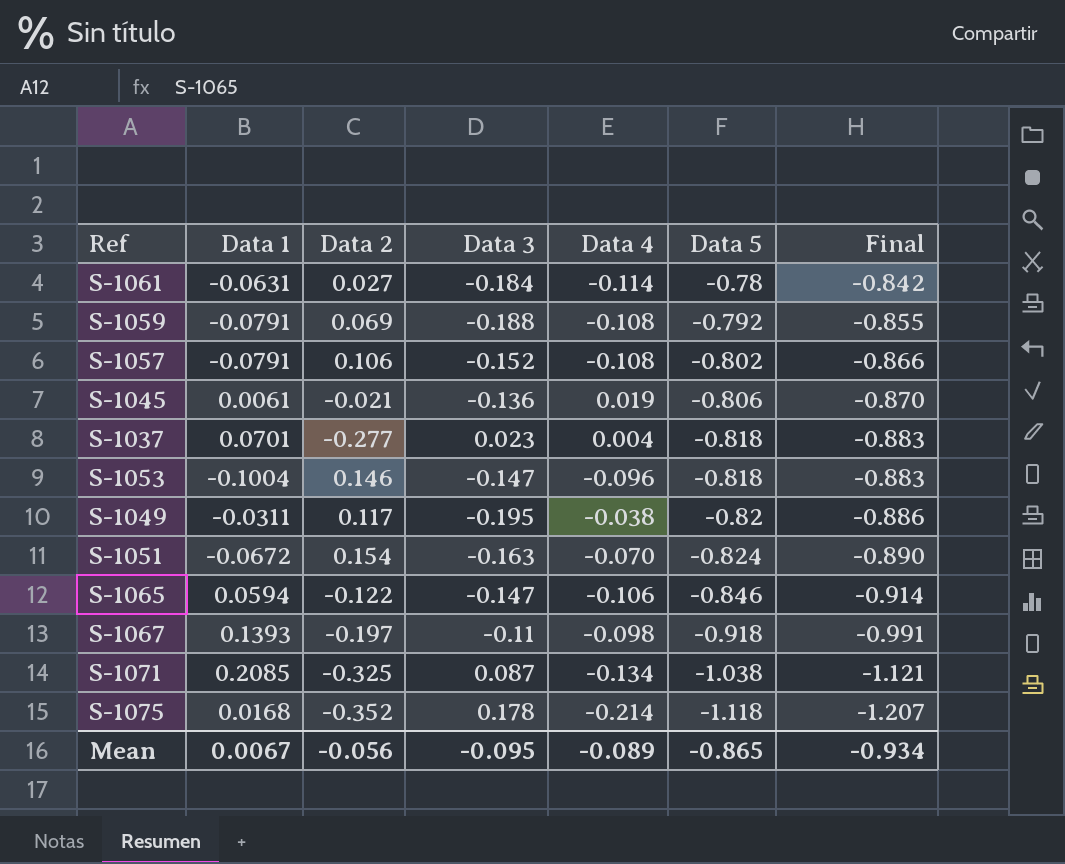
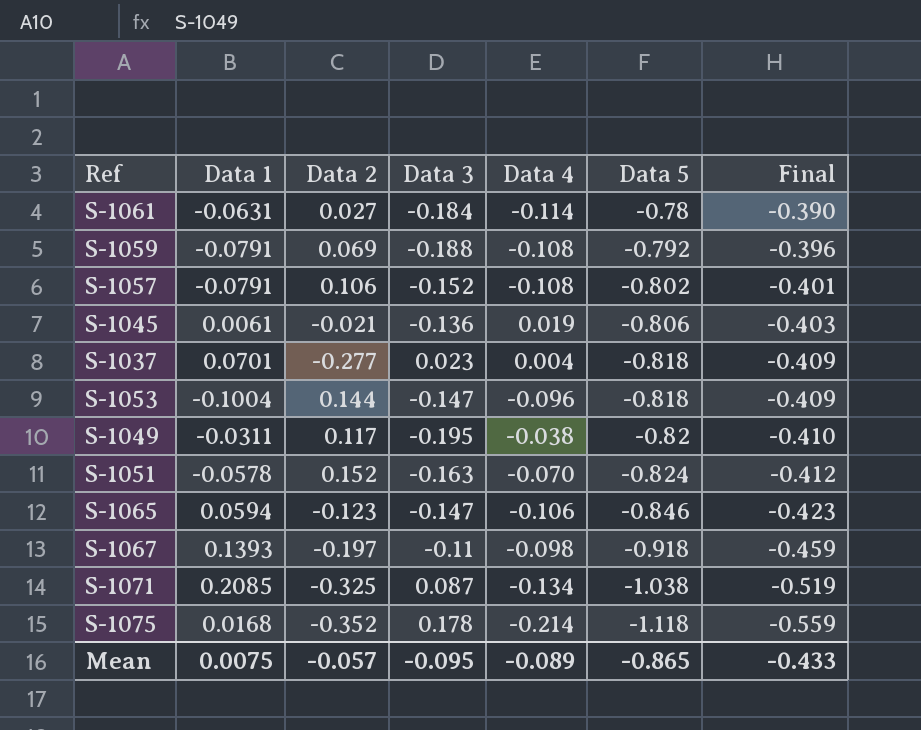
column Final | formula: [Data 5] * 1.08 -> [Data 5] * 0.5
S-1053 | Data 2: 0.146 -> 0.144
S-1051 | Data 1: -0.0672 -> -0.0578
S-1051 | Data 2: 0.154 -> 0.152
S-1065 | Data 2: -0.122 -> -0.123
Mean | Data 1: 0.0067 -> 0.0075
Mean | Data 2: -0.056 -> -0.057
Mean | Final: -0.934 -> -0.433

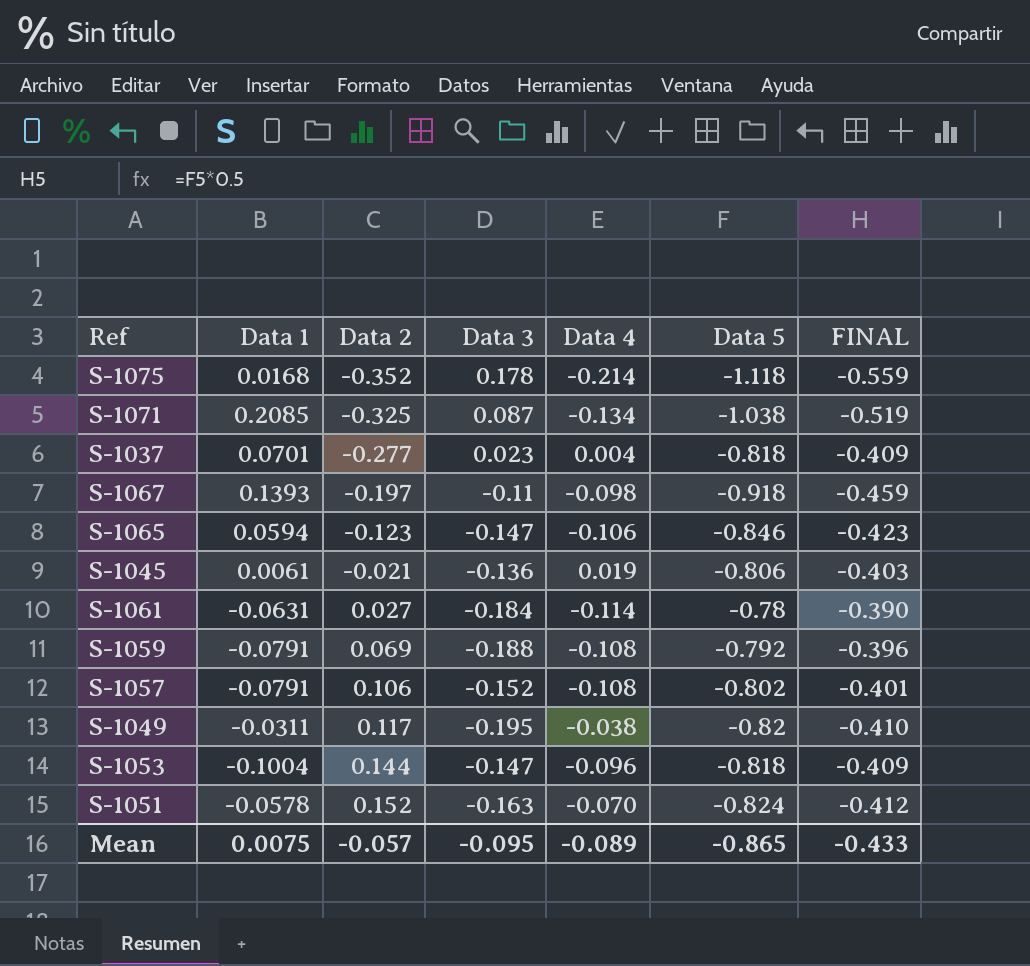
row order: Data 5 descending -> Data 2 ascending
column name: Final -> FINAL

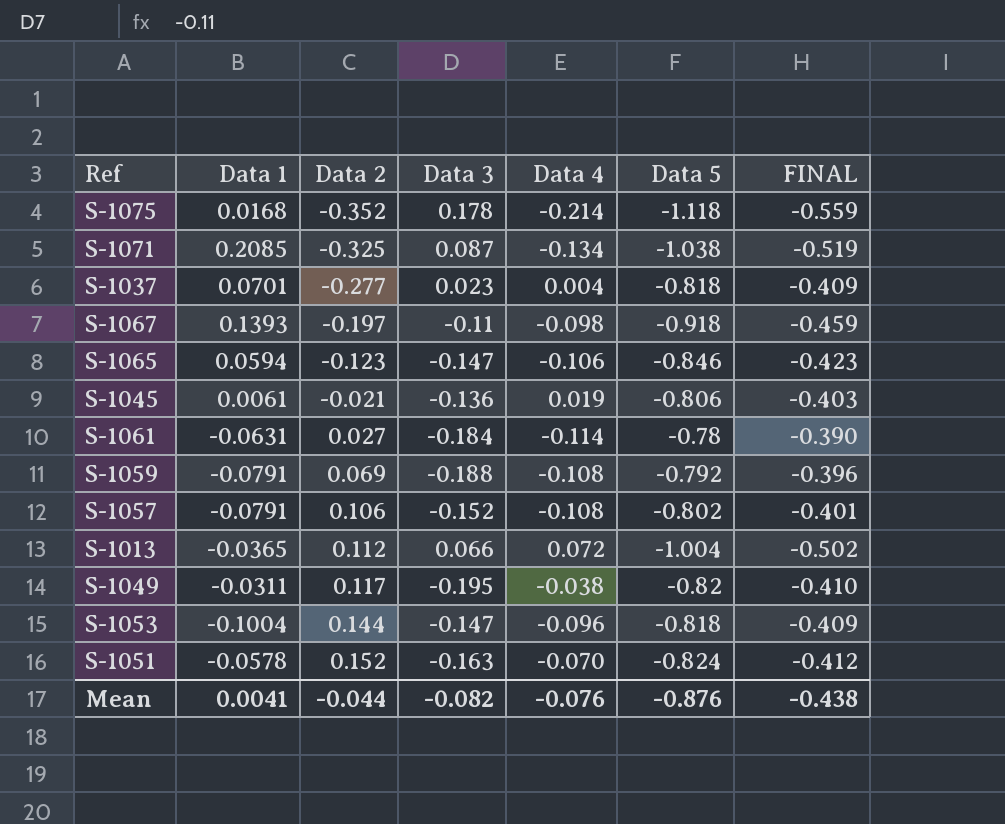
row S-1013: none -> -0.0365 | 0.112 | 0.066 | 0.072 | -1.004 | -0.502
Mean | Data 1: 0.0075 -> 0.0041
Mean | Data 2: -0.057 -> -0.044
Mean | Data 3: -0.095 -> -0.082
Mean | Data 4: -0.089 -> -0.076
Mean | Data 5: -0.865 -> -0.876
Mean | FINAL: -0.433 -> -0.438

